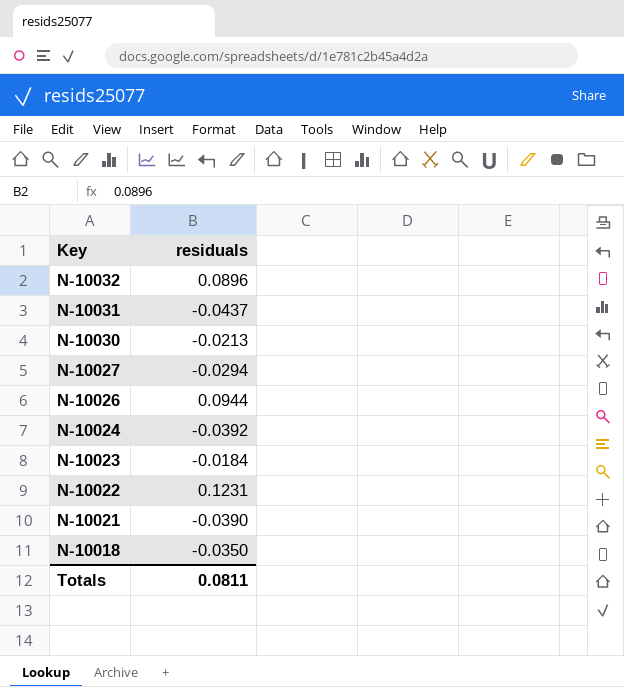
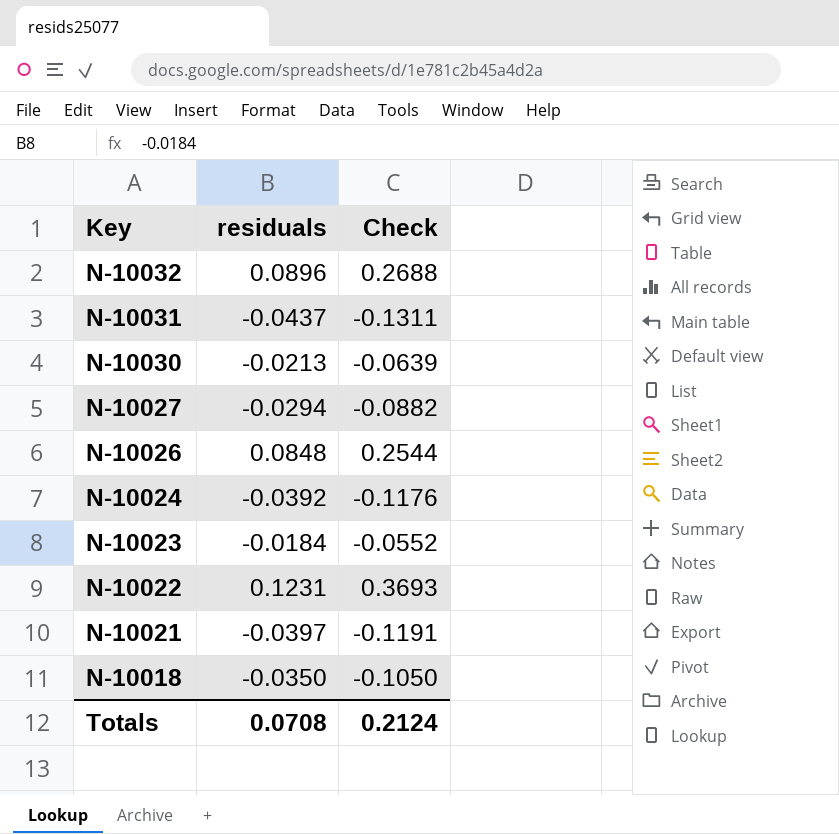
column Check | formula: none -> [residuals] * 3
N-10026 | residuals: 0.0944 -> 0.0848
N-10021 | residuals: -0.0390 -> -0.0397
Totals | residuals: 0.0811 -> 0.0708

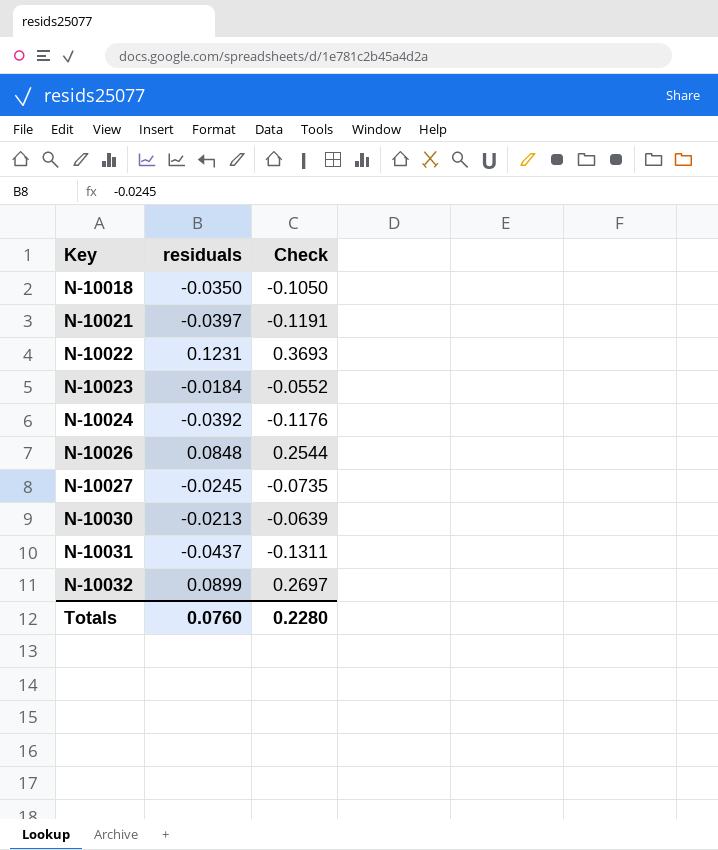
row order: Key descending -> Key ascending
N-10027 | residuals: -0.0294 -> -0.0245
N-10027 | Check: -0.0882 -> -0.0735
N-10032 | residuals: 0.0896 -> 0.0899
N-10032 | Check: 0.2688 -> 0.2697
Totals | residuals: 0.0708 -> 0.0760
Totals | Check: 0.2124 -> 0.2280

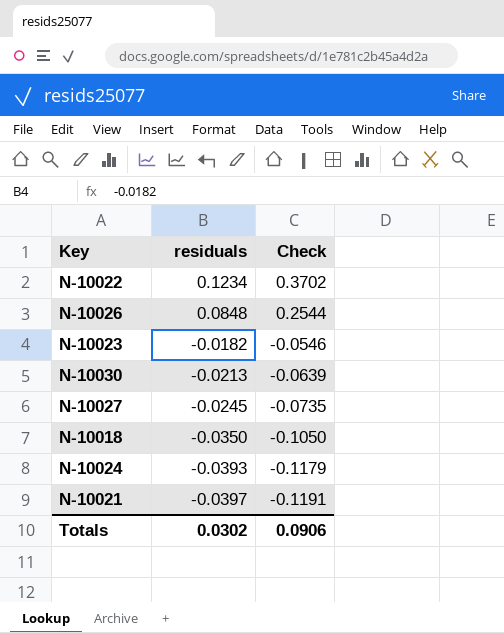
row order: Key ascending -> residuals descending
row N-10031: -0.0437 | -0.1311 -> none
row N-10032: 0.0899 | 0.2697 -> none
N-10022 | residuals: 0.1231 -> 0.1234
N-10022 | Check: 0.3693 -> 0.3702
N-10023 | residuals: -0.0184 -> -0.0182
N-10023 | Check: -0.0552 -> -0.0546
N-10024 | residuals: -0.0392 -> -0.0393
N-10024 | Check: -0.1176 -> -0.1179
Totals | residuals: 0.0760 -> 0.0302
Totals | Check: 0.2280 -> 0.0906

